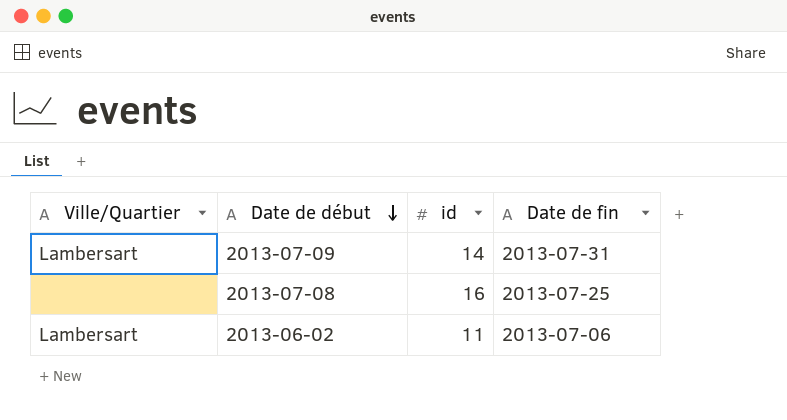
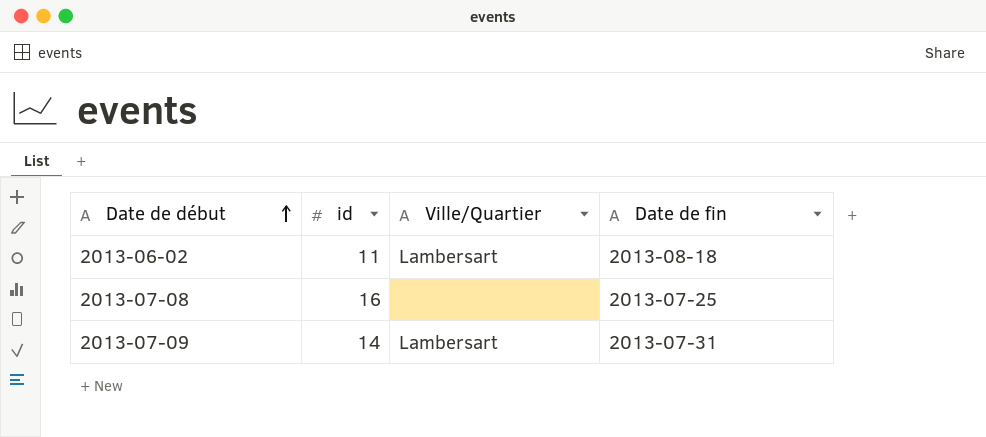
row order: Date de début descending -> Date de début ascending
column Ville/Quartier | position: 1 -> 3
2013-06-02 | Date de fin: 2013-07-06 -> 2013-08-18

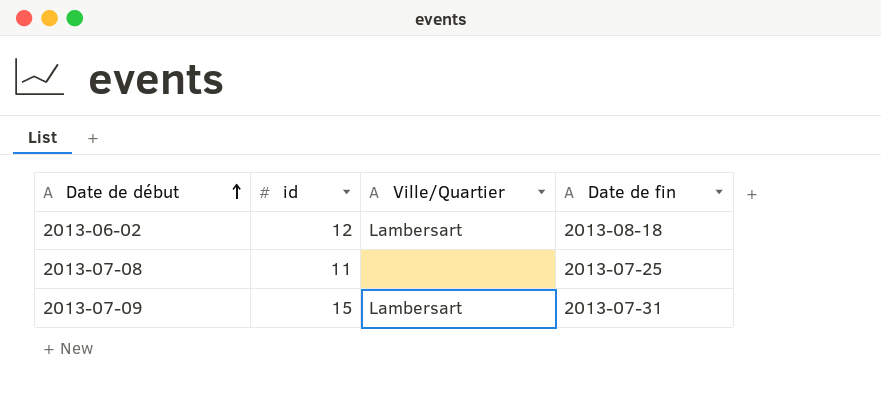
2013-06-02 | id: 11 -> 12
2013-07-08 | id: 16 -> 11
2013-07-09 | id: 14 -> 15

